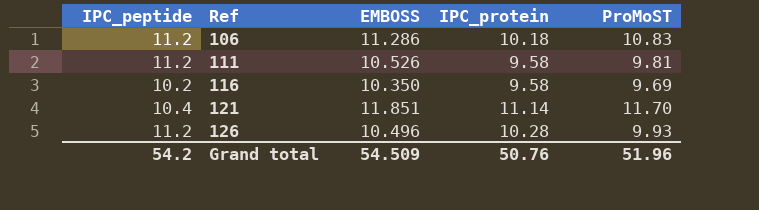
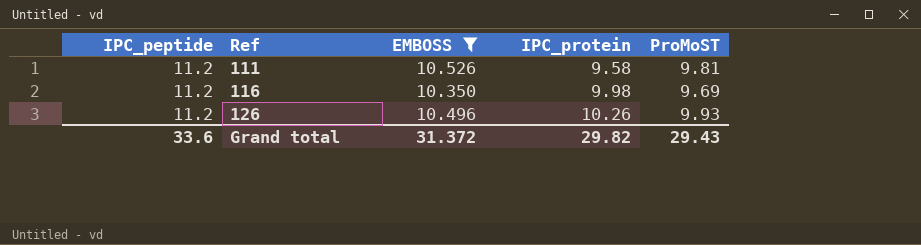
filter: none -> EMBOSS <= 10.526
116 | IPC_peptide: 10.2 -> 11.2
116 | IPC_protein: 9.58 -> 9.98
126 | IPC_protein: 10.28 -> 10.26
Grand total | IPC_peptide: 54.2 -> 33.6
Grand total | EMBOSS: 54.509 -> 31.372
Grand total | IPC_protein: 50.76 -> 29.82
Grand total | ProMoST: 51.96 -> 29.43

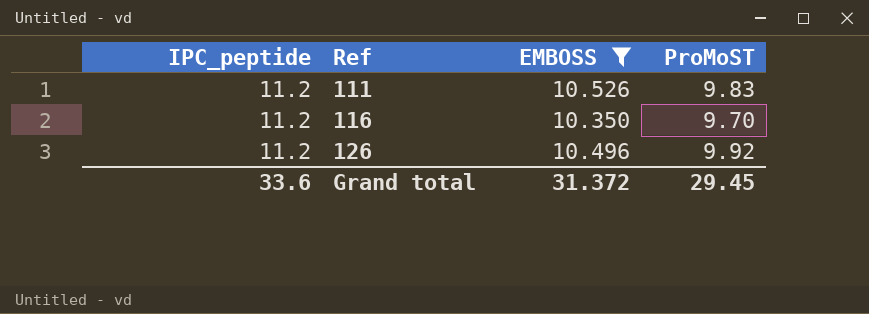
column IPC_protein | position: 4 -> none
111 | ProMoST: 9.81 -> 9.83
116 | ProMoST: 9.69 -> 9.70
126 | ProMoST: 9.93 -> 9.92
Grand total | ProMoST: 29.43 -> 29.45

